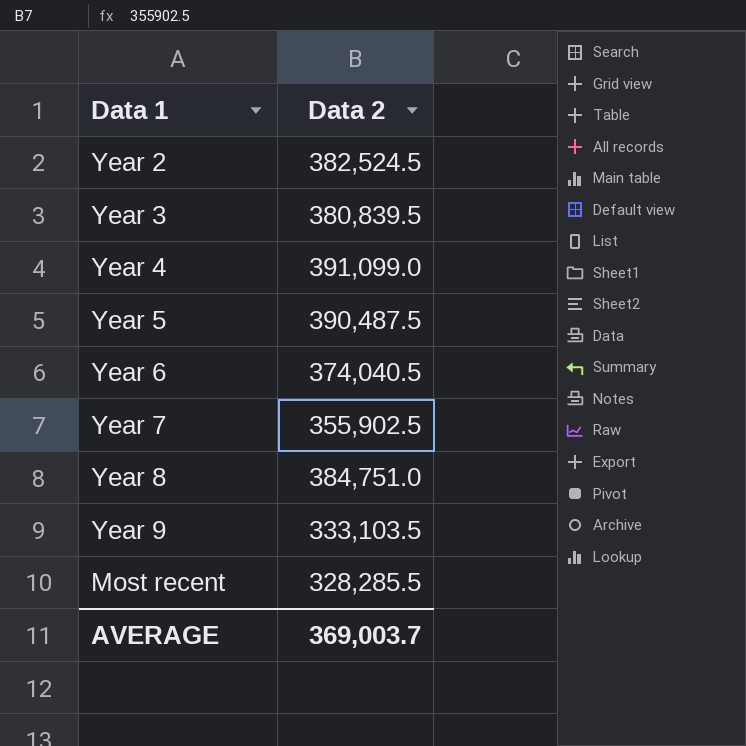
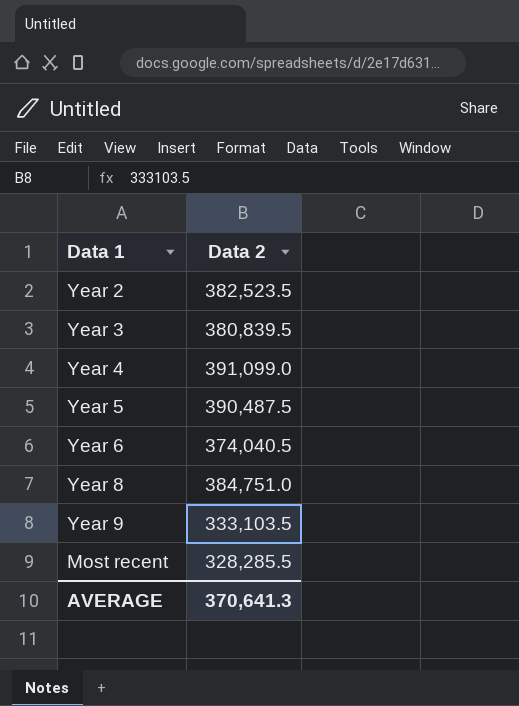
row Year 7: 355,902.5 -> none
Year 2 | Data 2: 382,524.5 -> 382,523.5
AVERAGE | Data 2: 369,003.7 -> 370,641.3

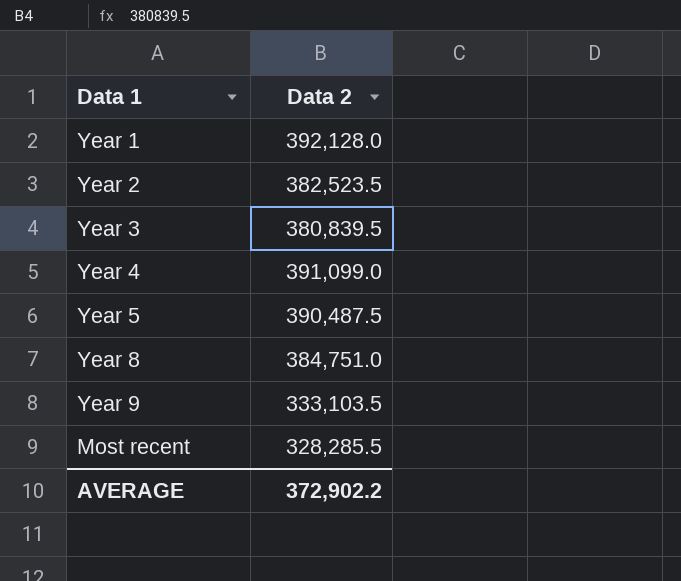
row Year 6: 374,040.5 -> none
row Year 1: none -> 392,128.0
AVERAGE | Data 2: 370,641.3 -> 372,902.2

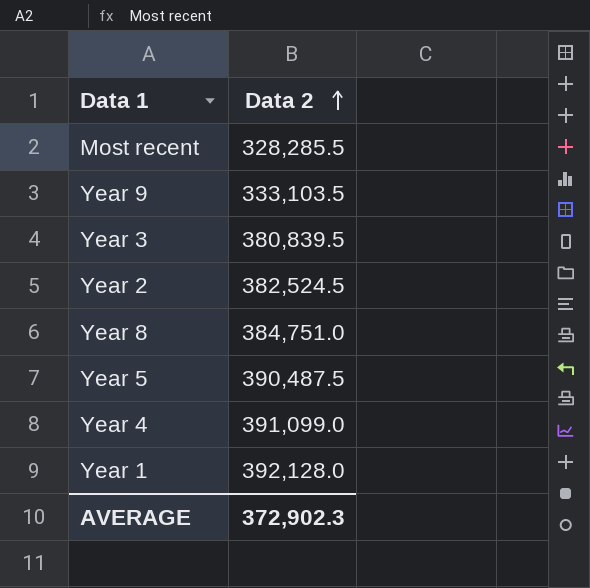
row order: none -> Data 2 ascending
Year 2 | Data 2: 382,523.5 -> 382,524.5
AVERAGE | Data 2: 372,902.2 -> 372,902.3

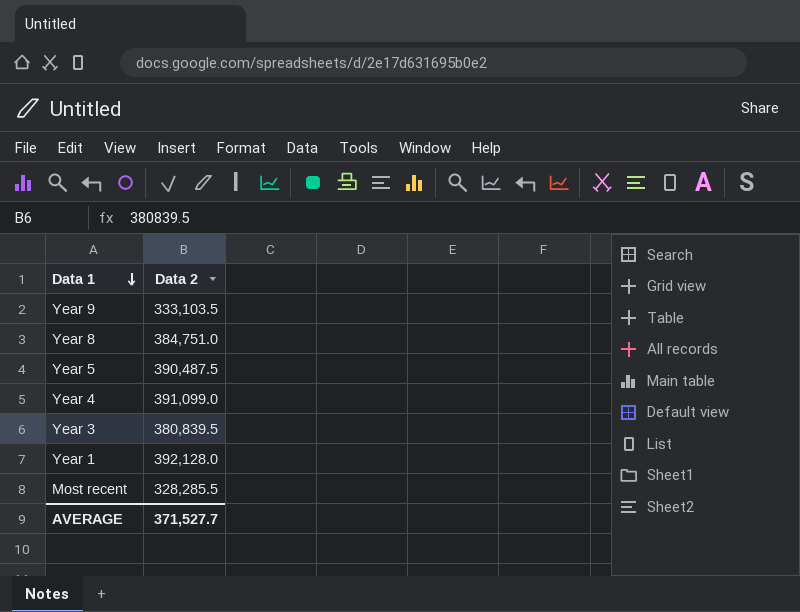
row order: Data 2 ascending -> Data 1 descending
row Year 2: 382,524.5 -> none
AVERAGE | Data 2: 372,902.3 -> 371,527.7

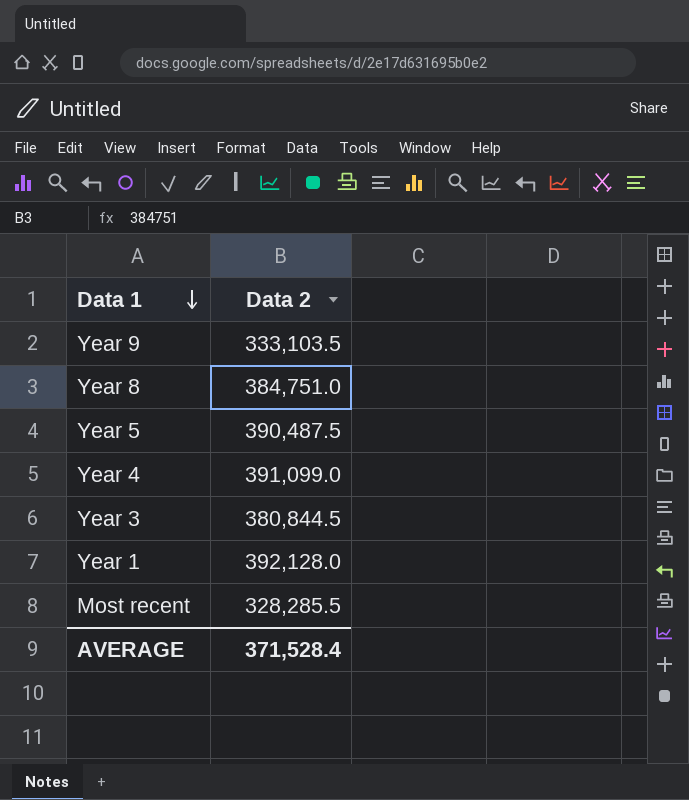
Year 3 | Data 2: 380,839.5 -> 380,844.5
AVERAGE | Data 2: 371,527.7 -> 371,528.4

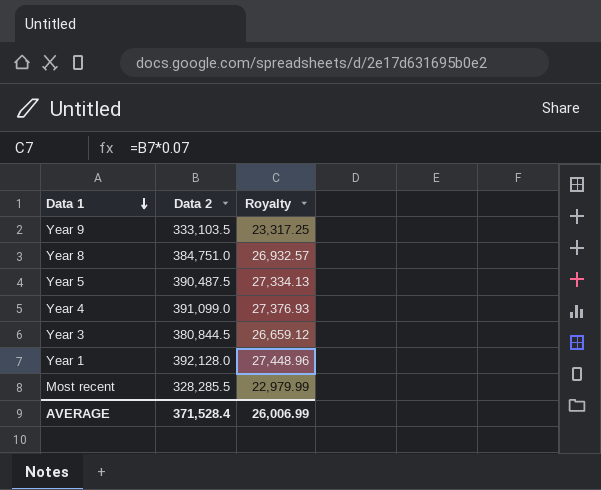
column Royalty | formula: none -> [Data 2] * 0.07

